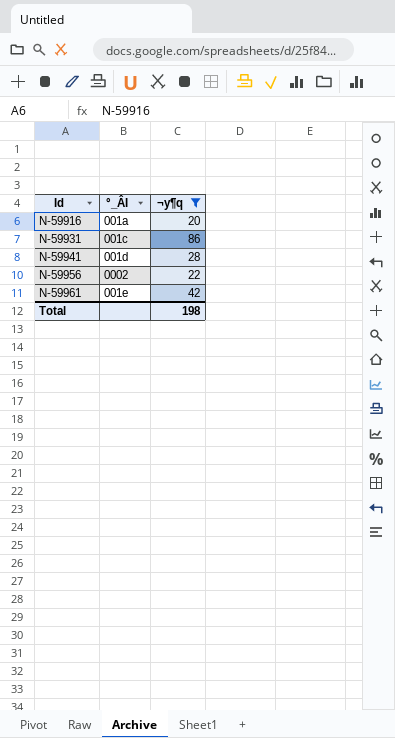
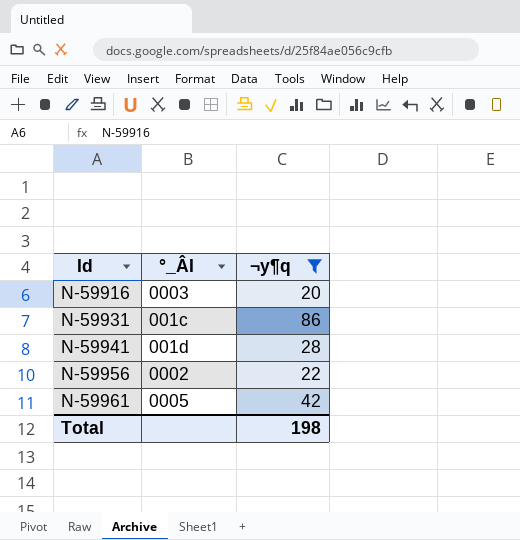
N-59916 | °_ÂI: 001a -> 0003
N-59961 | °_ÂI: 001e -> 0005

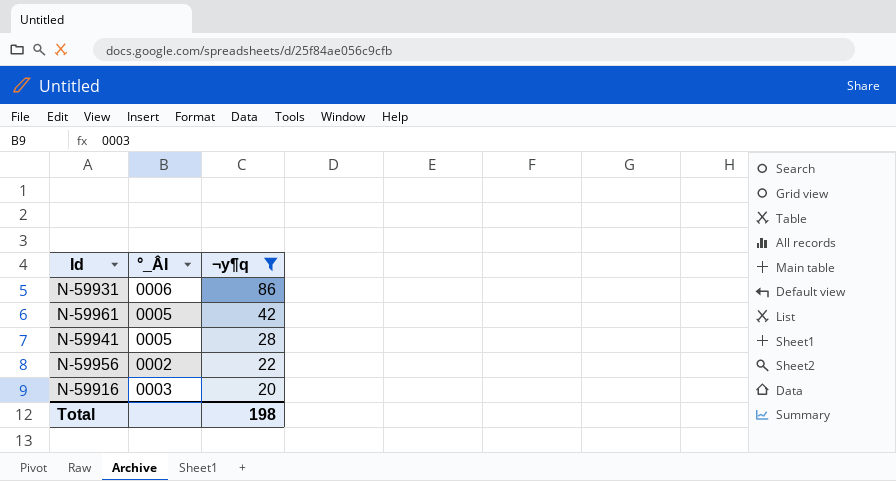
row order: Id ascending -> ¬y¶q descending
N-59931 | °_ÂI: 001c -> 0006
N-59941 | °_ÂI: 001d -> 0005

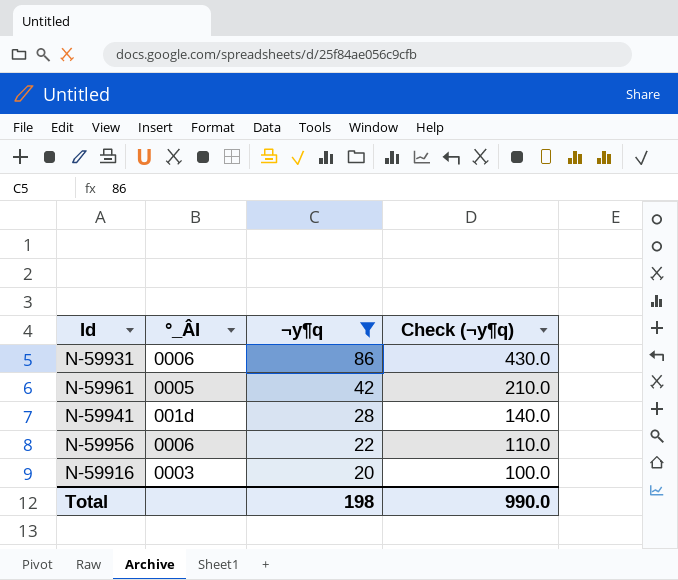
column Check (¬y¶q) | formula: none -> [¬y¶q] * 5
N-59941 | °_ÂI: 0005 -> 001d
N-59956 | °_ÂI: 0002 -> 0006

